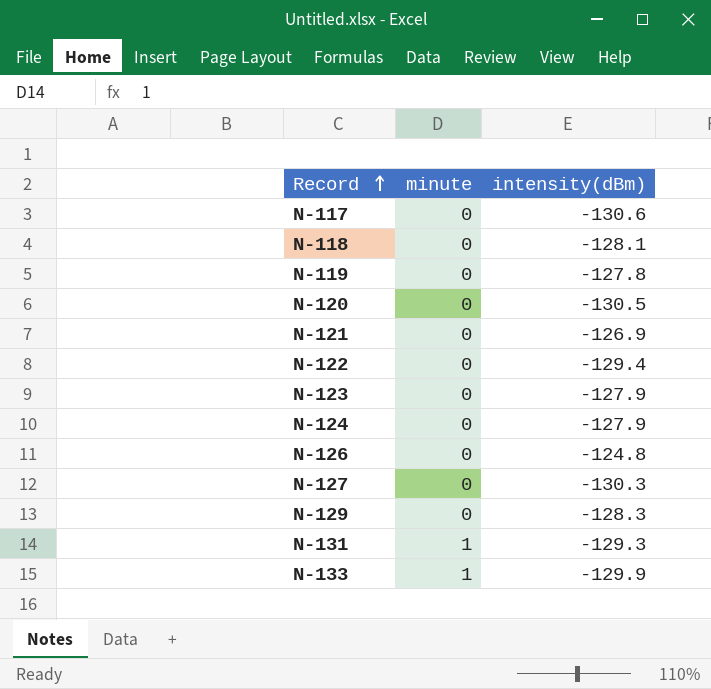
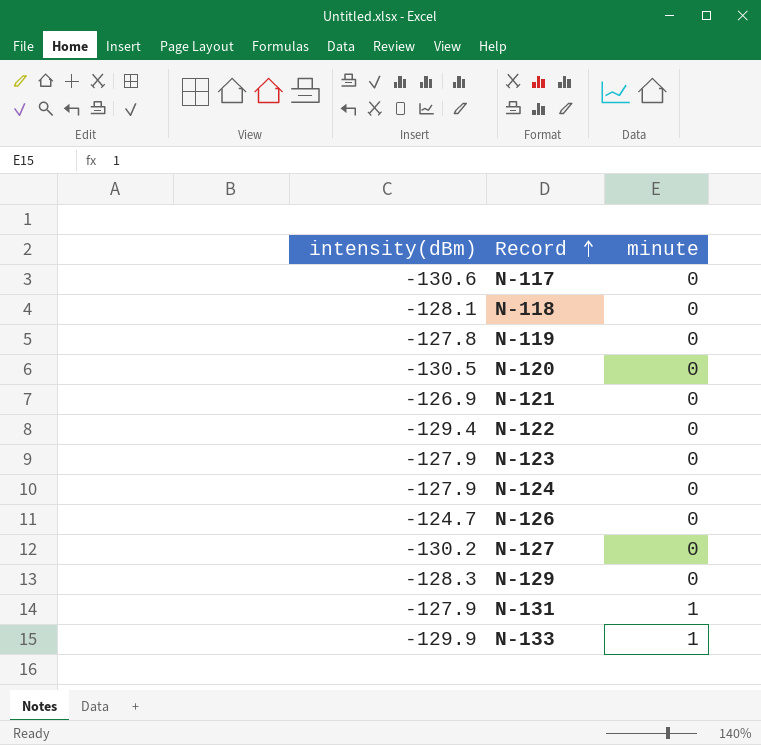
column intensity(dBm) | position: 3 -> 1
N-126 | intensity(dBm): -124.8 -> -124.7
N-127 | intensity(dBm): -130.3 -> -130.2
N-131 | intensity(dBm): -129.3 -> -127.9

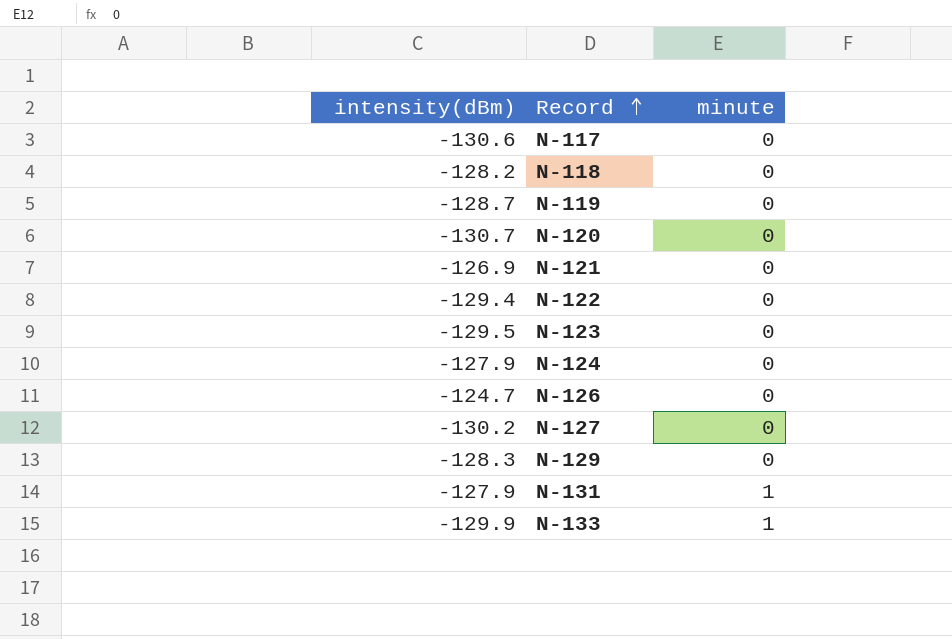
N-118 | intensity(dBm): -128.1 -> -128.2
N-119 | intensity(dBm): -127.8 -> -128.7
N-120 | intensity(dBm): -130.5 -> -130.7
N-123 | intensity(dBm): -127.9 -> -129.5

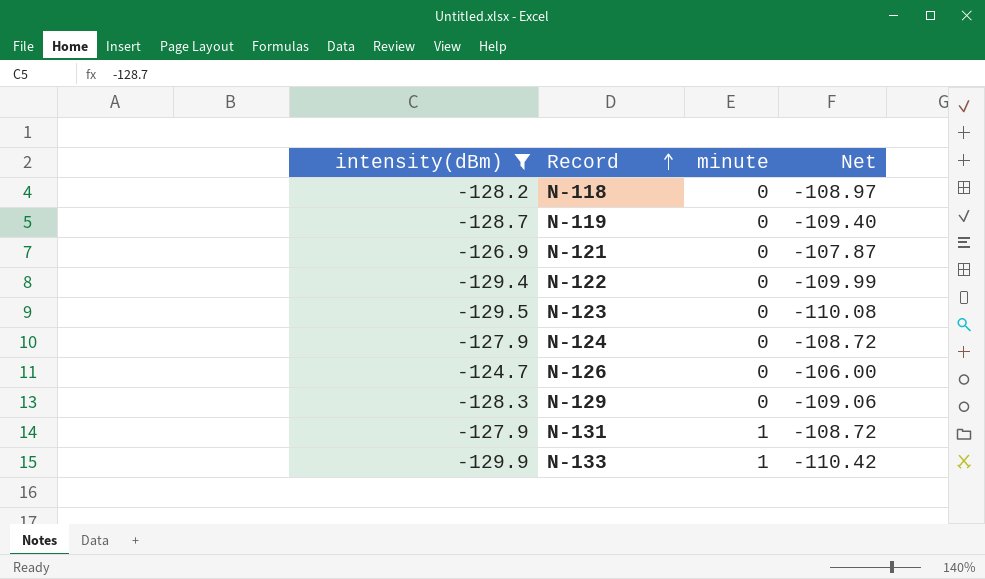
filter: none -> intensity(dBm) >= -129.9
column Net | formula: none -> [intensity(dBm)] * 0.85

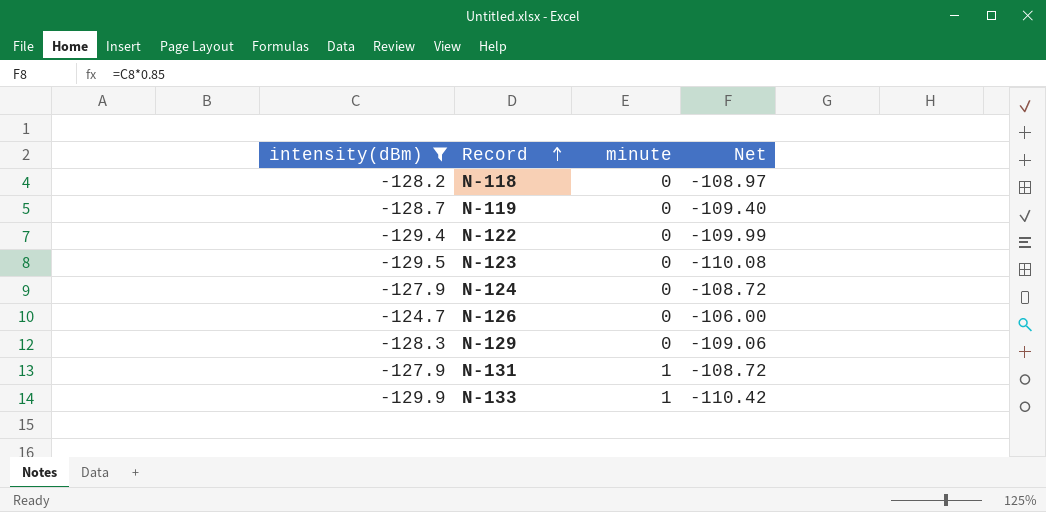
row N-121: -126.9 | 0 | -107.87 -> none

